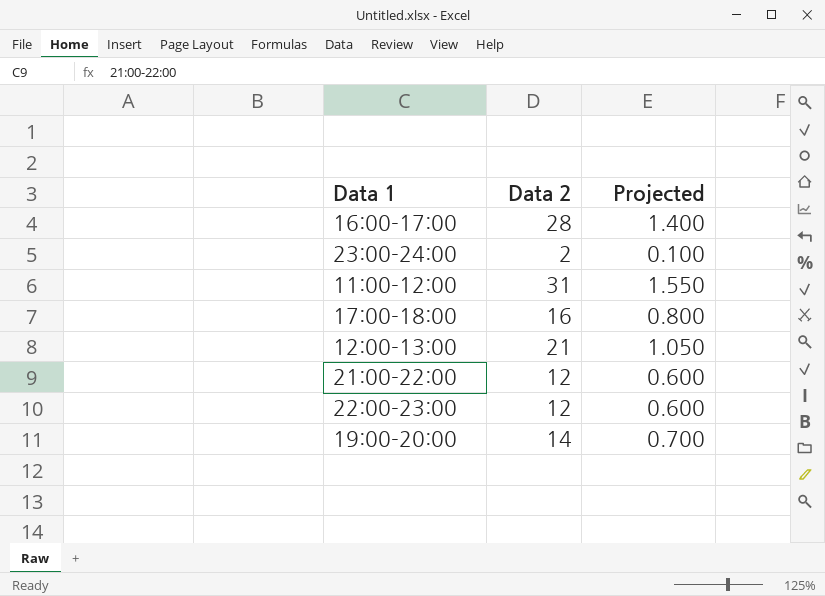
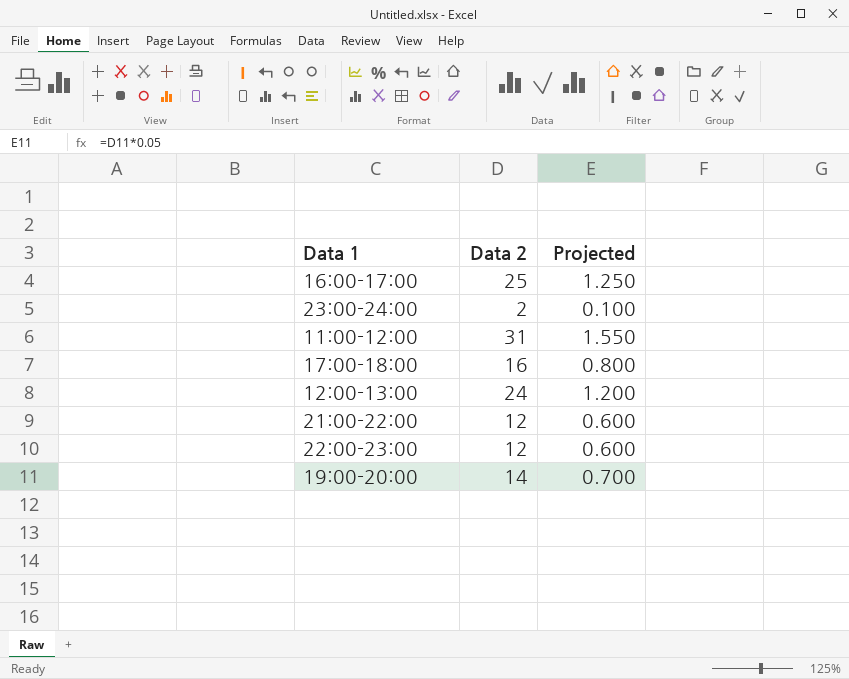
16:00-17:00 | Data 2: 28 -> 25
16:00-17:00 | Projected: 1.400 -> 1.250
12:00-13:00 | Data 2: 21 -> 24
12:00-13:00 | Projected: 1.050 -> 1.200

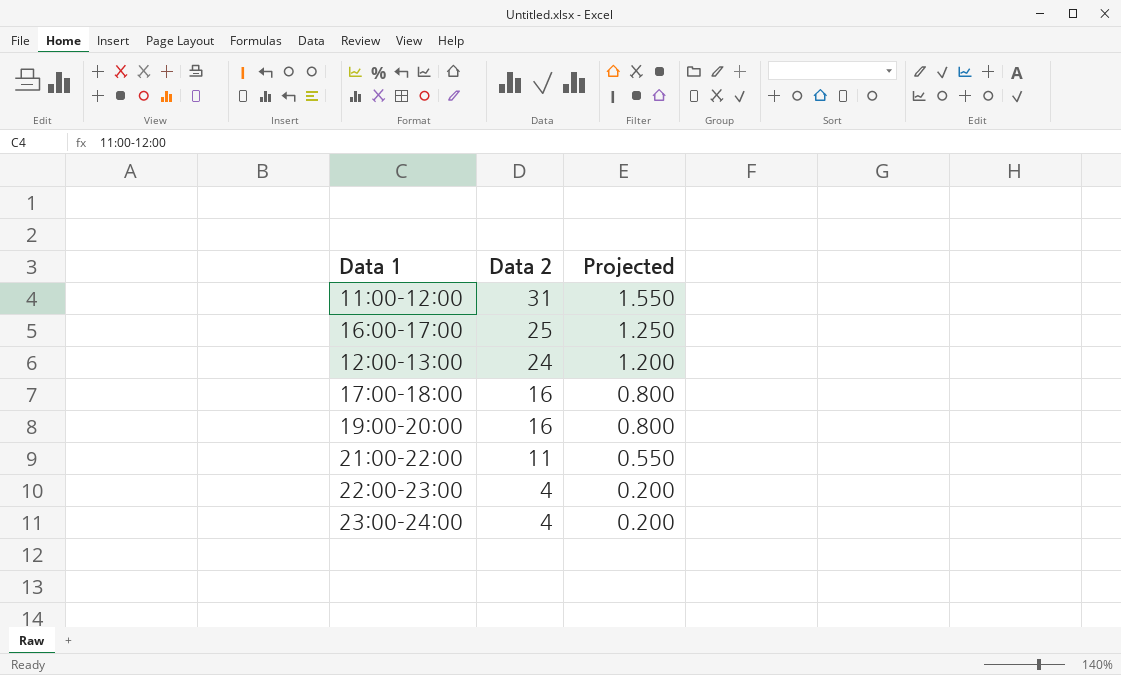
row order: none -> Data 2 descending
19:00-20:00 | Data 2: 14 -> 16
19:00-20:00 | Projected: 0.700 -> 0.800
21:00-22:00 | Data 2: 12 -> 11
21:00-22:00 | Projected: 0.600 -> 0.550
22:00-23:00 | Data 2: 12 -> 4
22:00-23:00 | Projected: 0.600 -> 0.200
23:00-24:00 | Data 2: 2 -> 4
23:00-24:00 | Projected: 0.100 -> 0.200

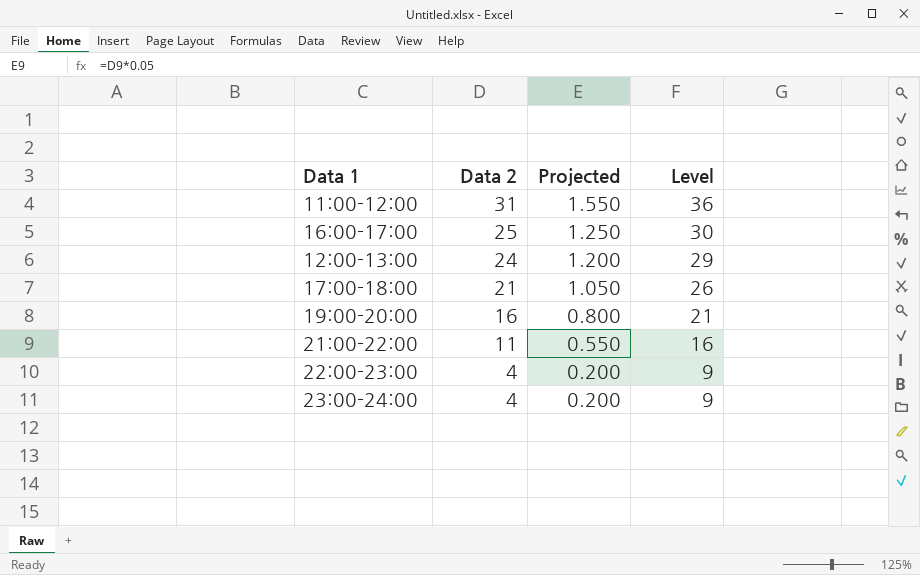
column Level | formula: none -> [Data 2] + 5
17:00-18:00 | Data 2: 16 -> 21
17:00-18:00 | Projected: 0.800 -> 1.050

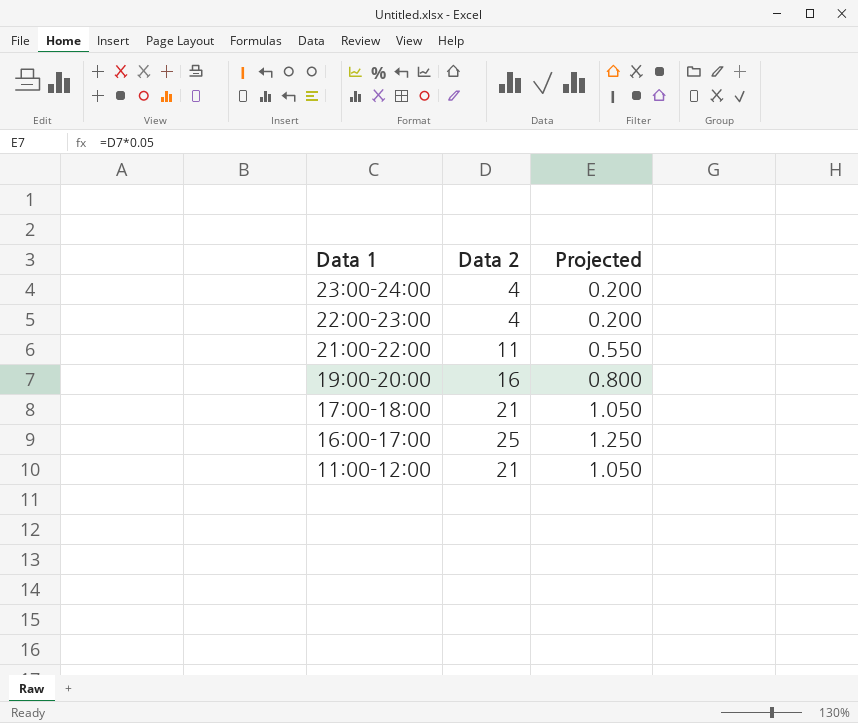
row order: Data 2 descending -> Data 1 descending
column Level | formula: [Data 2] + 5 -> none
row 12:00-13:00: 24 | 1.200 | 29 -> none
11:00-12:00 | Data 2: 31 -> 21
11:00-12:00 | Projected: 1.550 -> 1.050

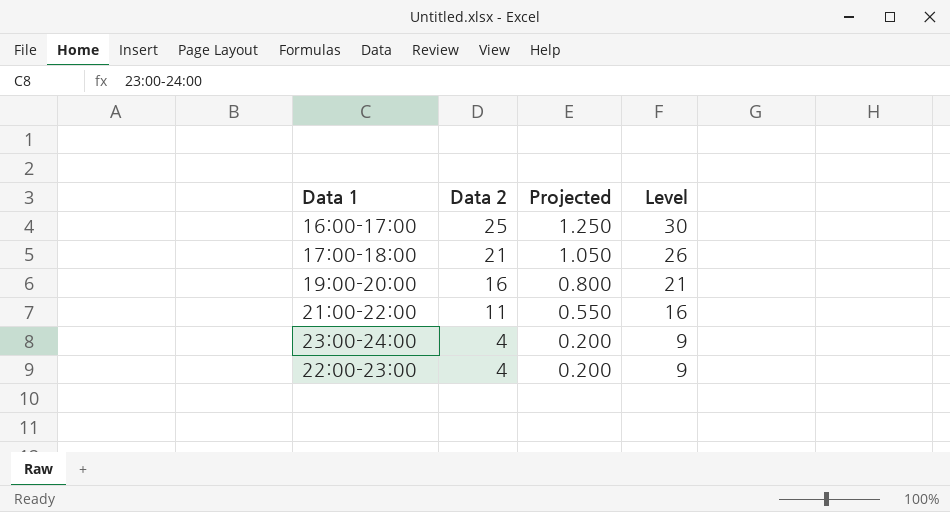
row order: Data 1 descending -> Data 2 descending
column Level | formula: none -> [Data 2] + 5
row 11:00-12:00: 21 | 1.050 -> none

